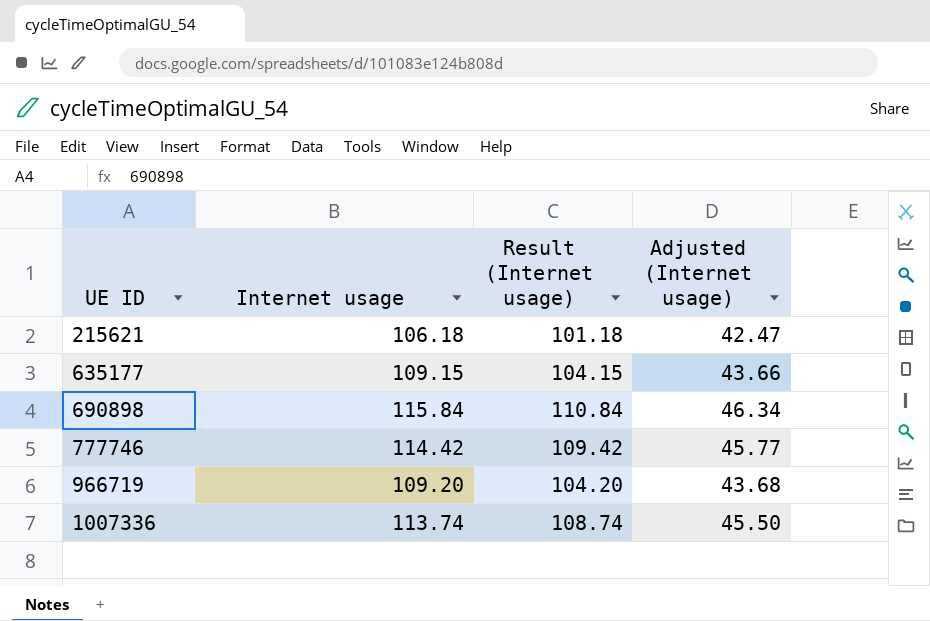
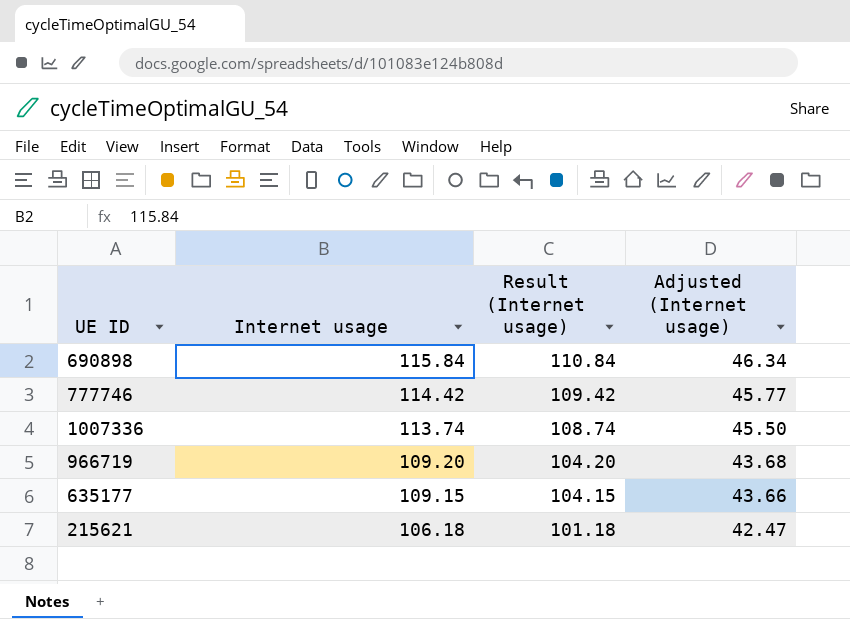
row order: UE ID ascending -> Internet usage descending

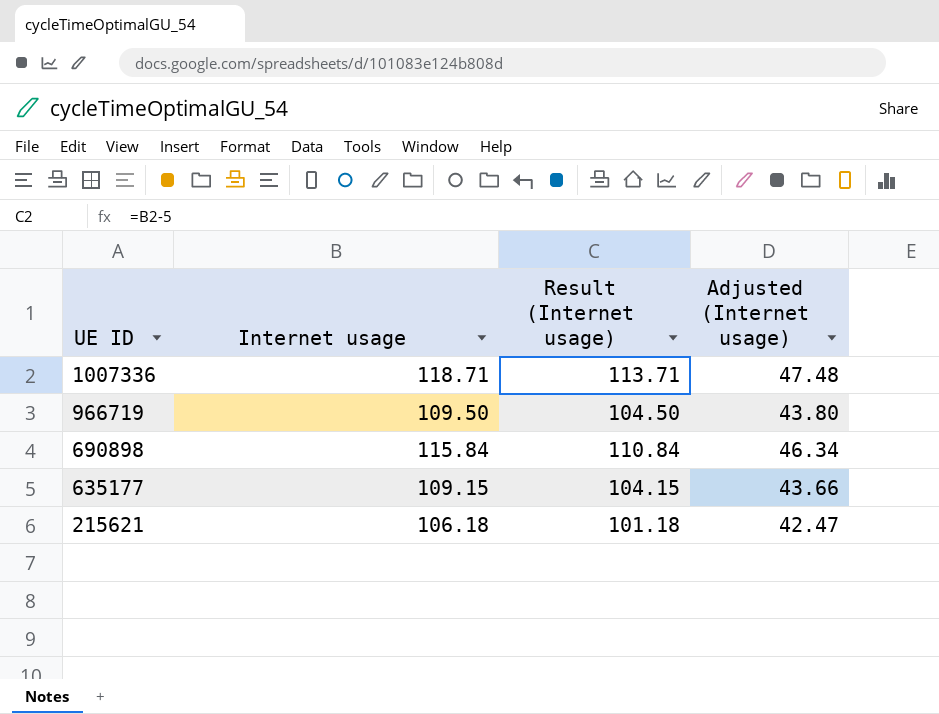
row order: Internet usage descending -> UE ID descending
row 777746: 114.42 | 109.42 | 45.77 -> none
1007336 | Internet usage: 113.74 -> 118.71
1007336 | Result (Internet usage): 108.74 -> 113.71
1007336 | Adjusted (Internet usage): 45.50 -> 47.48
966719 | Internet usage: 109.20 -> 109.50
966719 | Result (Internet usage): 104.20 -> 104.50
966719 | Adjusted (Internet usage): 43.68 -> 43.80

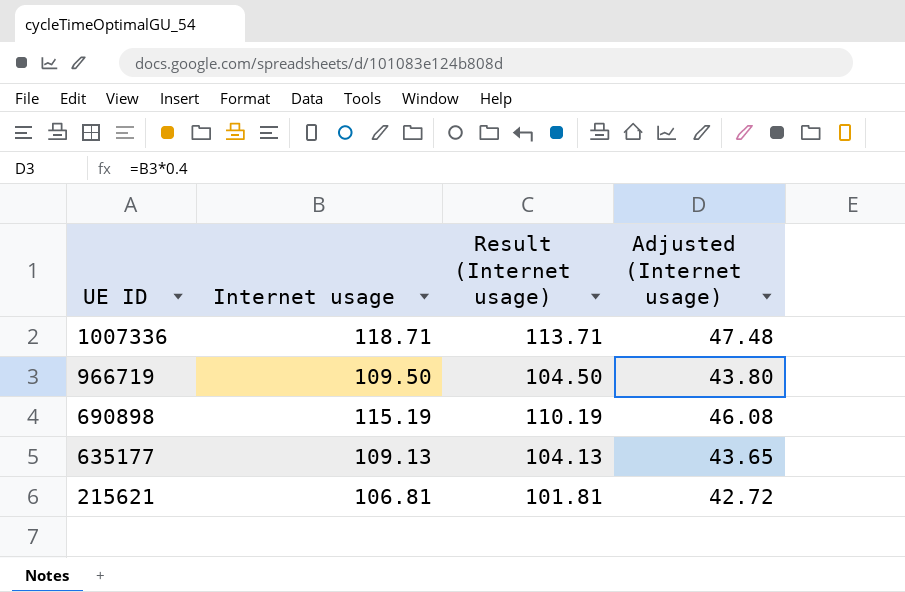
690898 | Internet usage: 115.84 -> 115.19
690898 | Result (Internet usage): 110.84 -> 110.19
690898 | Adjusted (Internet usage): 46.34 -> 46.08
635177 | Internet usage: 109.15 -> 109.13
635177 | Result (Internet usage): 104.15 -> 104.13
635177 | Adjusted (Internet usage): 43.66 -> 43.65
215621 | Internet usage: 106.18 -> 106.81
215621 | Result (Internet usage): 101.18 -> 101.81
215621 | Adjusted (Internet usage): 42.47 -> 42.72

